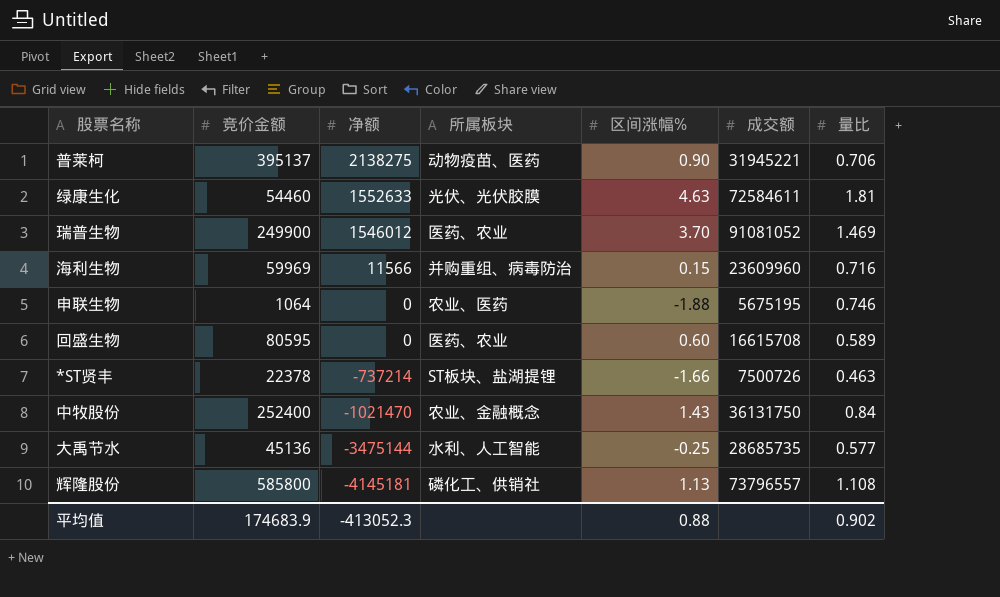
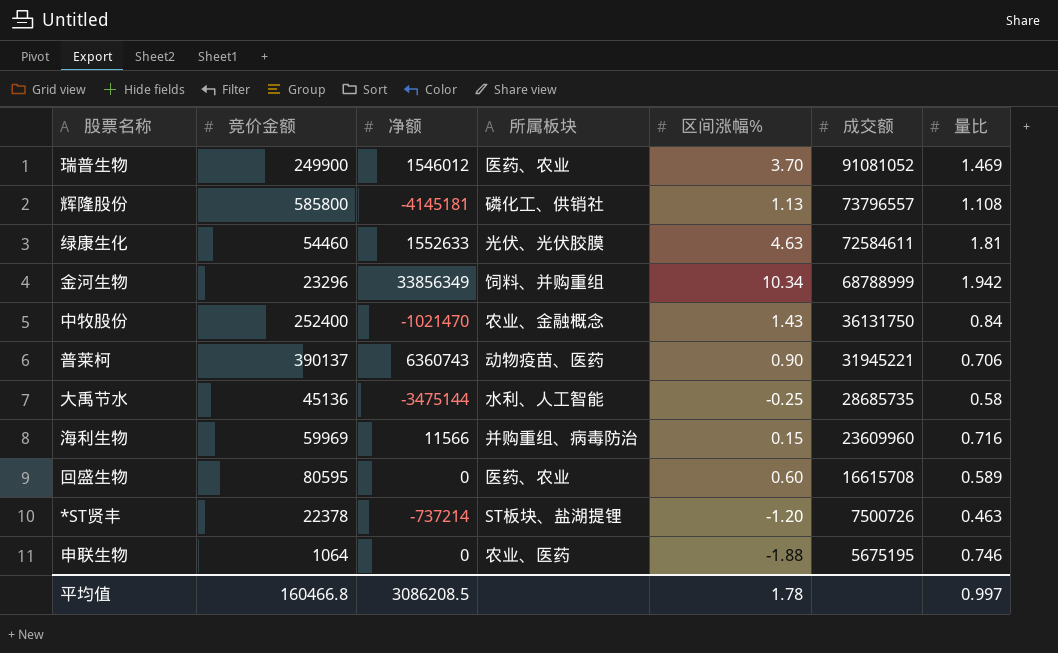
row order: 净额 descending -> 成交额 descending
row 金河生物: none -> 23296 | 33856349 | 饲料、并购重组 | 10.34 | 68788999 | 1.942
普莱柯 | 竞价金额: 395137 -> 390137
普莱柯 | 净额: 2138275 -> 6360743
大禹节水 | 量比: 0.577 -> 0.58
*ST贤丰 | 区间涨幅%: -1.66 -> -1.20
平均值 | 竞价金额: 174683.9 -> 160466.8
平均值 | 净额: -413052.3 -> 3086208.5
平均值 | 区间涨幅%: 0.88 -> 1.78
平均值 | 量比: 0.902 -> 0.997

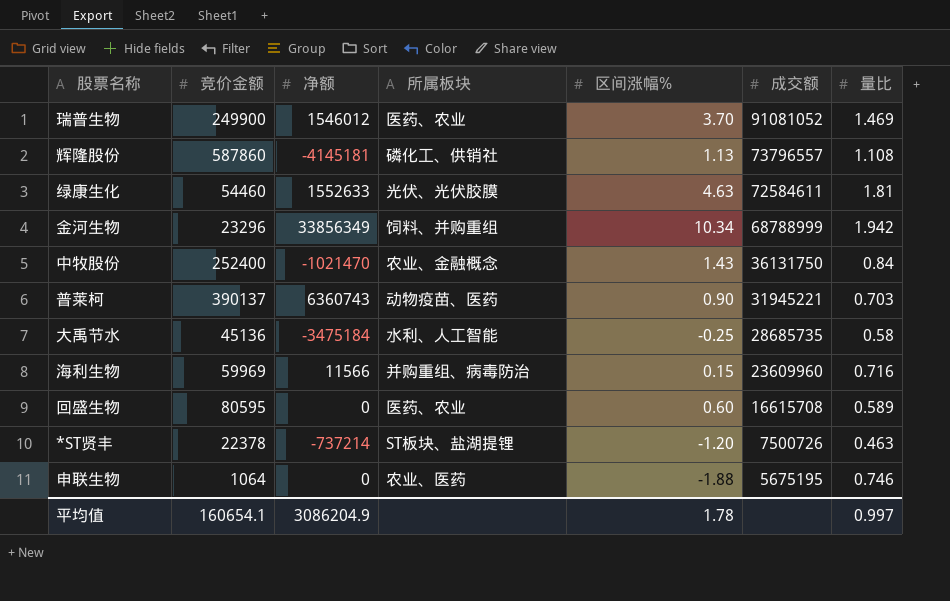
辉隆股份 | 竞价金额: 585800 -> 587860
普莱柯 | 量比: 0.706 -> 0.703
大禹节水 | 净额: -3475144 -> -3475184
平均值 | 竞价金额: 160466.8 -> 160654.1
平均值 | 净额: 3086208.5 -> 3086204.9

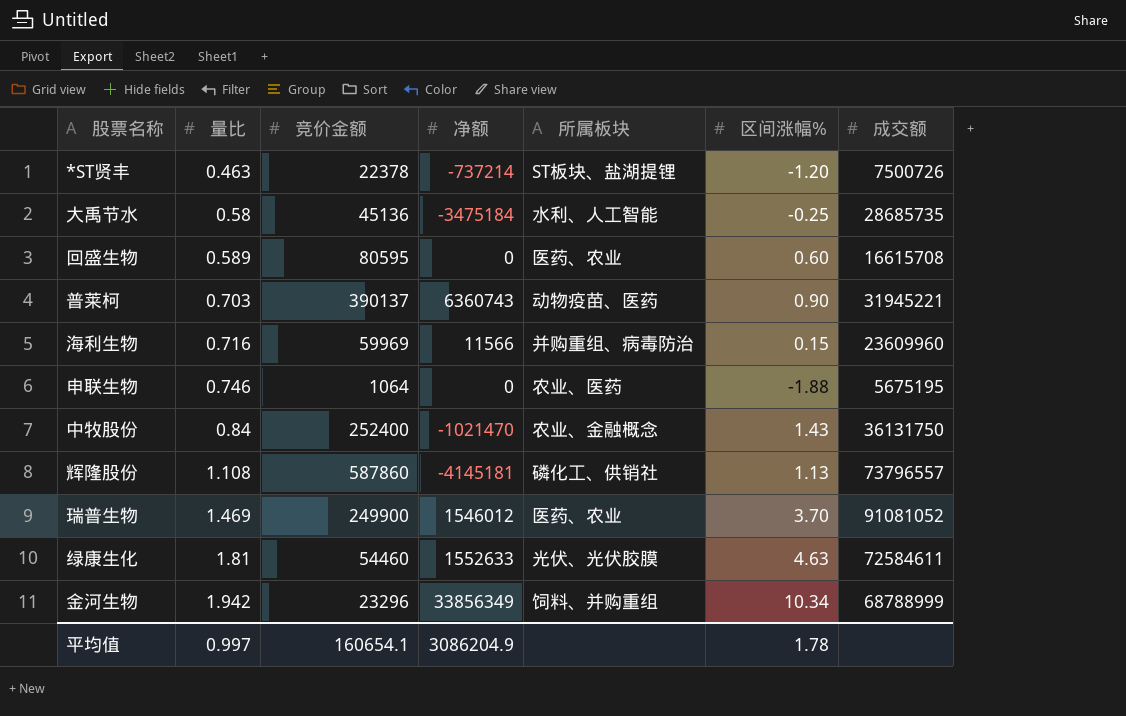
row order: 成交额 descending -> 量比 ascending
column 量比 | position: 7 -> 2

